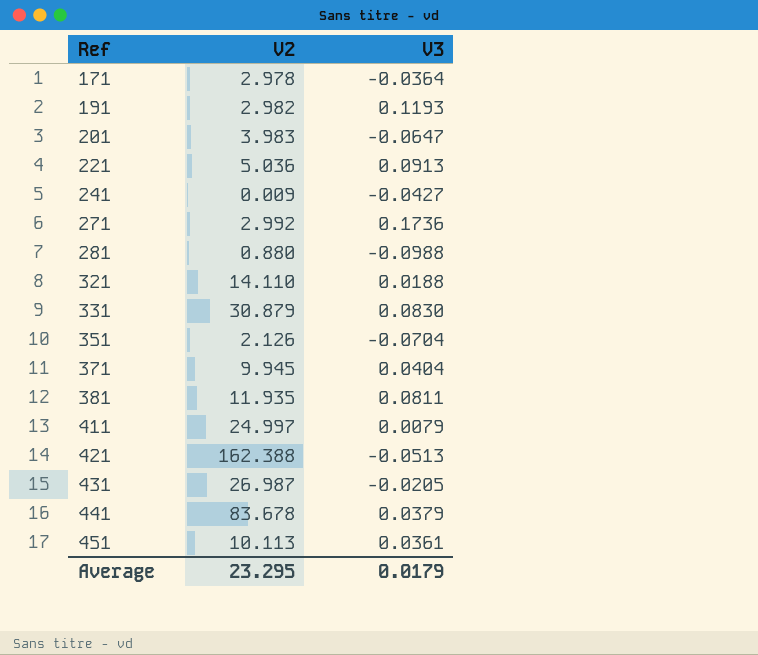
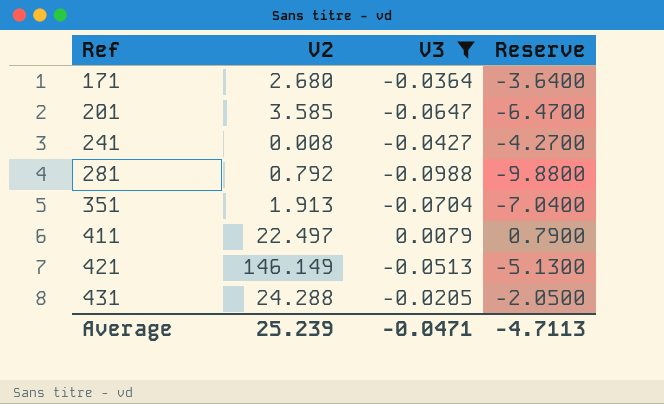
filter: none -> V3 <= 0.0079
column Reserve | formula: none -> [V3] * 100
171 | V2: 2.978 -> 2.680
201 | V2: 3.983 -> 3.585
241 | V2: 0.009 -> 0.008
281 | V2: 0.880 -> 0.792
351 | V2: 2.126 -> 1.913
411 | V2: 24.997 -> 22.497
421 | V2: 162.388 -> 146.149
431 | V2: 26.987 -> 24.288
Average | V2: 23.295 -> 25.239
Average | V3: 0.0179 -> -0.0471

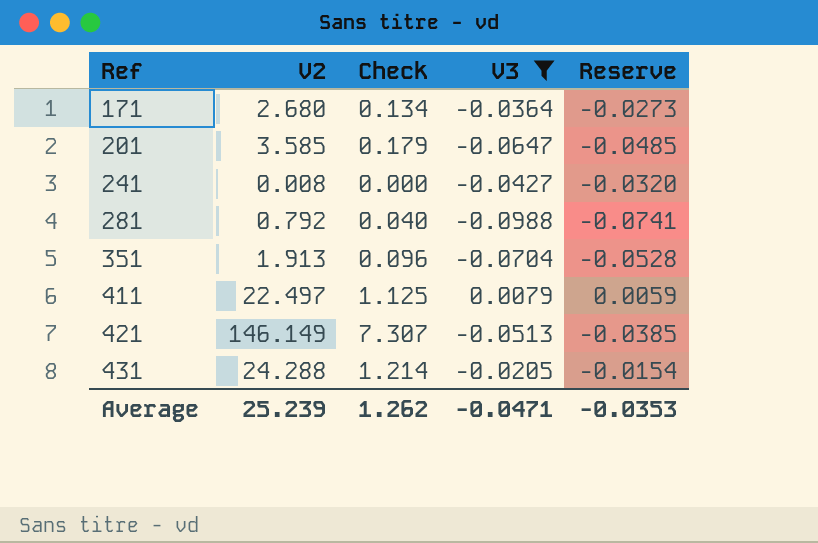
column Check | formula: none -> [V2] * 0.05
column Reserve | formula: [V3] * 100 -> [V3] * 0.75
Average | Reserve: -4.7113 -> -0.0353

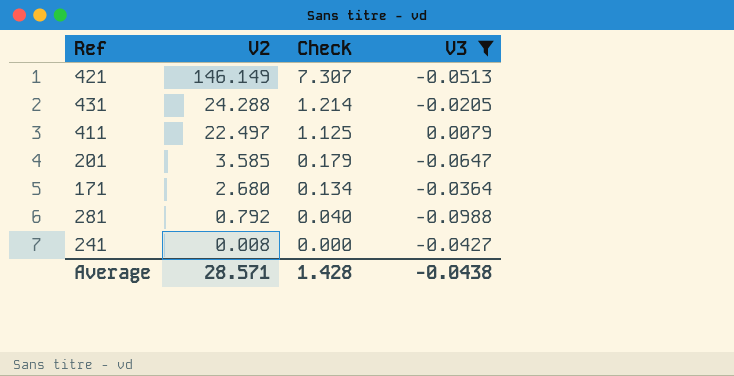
row order: Ref ascending -> V2 descending
column Reserve | formula: [V3] * 0.75 -> none
row 351: 1.913 | 0.096 | -0.0704 | -0.0528 -> none
Average | V2: 25.239 -> 28.571
Average | Check: 1.262 -> 1.428
Average | V3: -0.0471 -> -0.0438

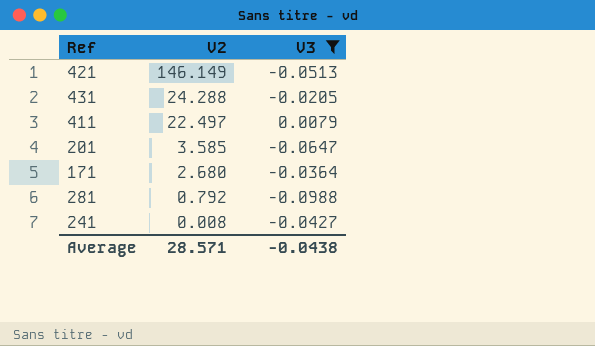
column Check | formula: [V2] * 0.05 -> none

